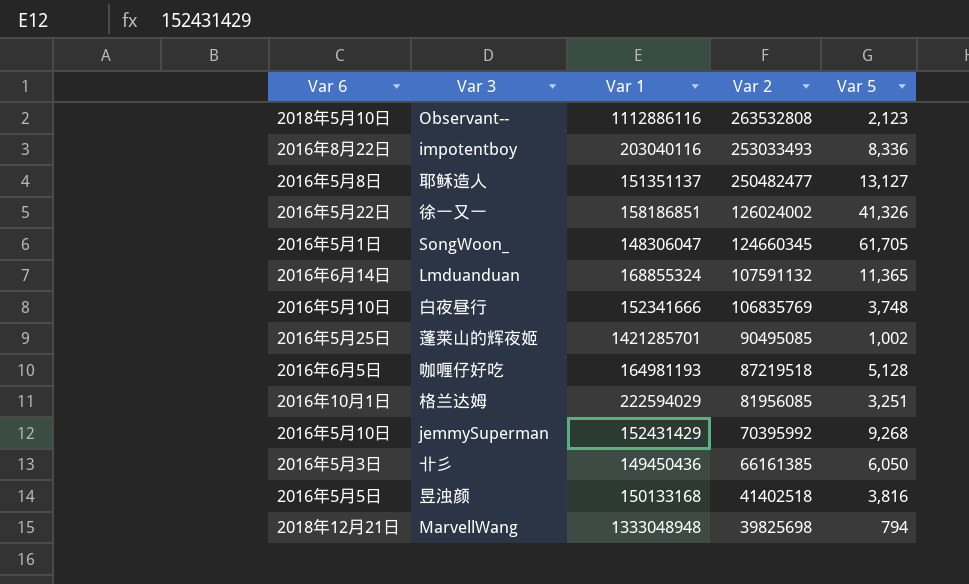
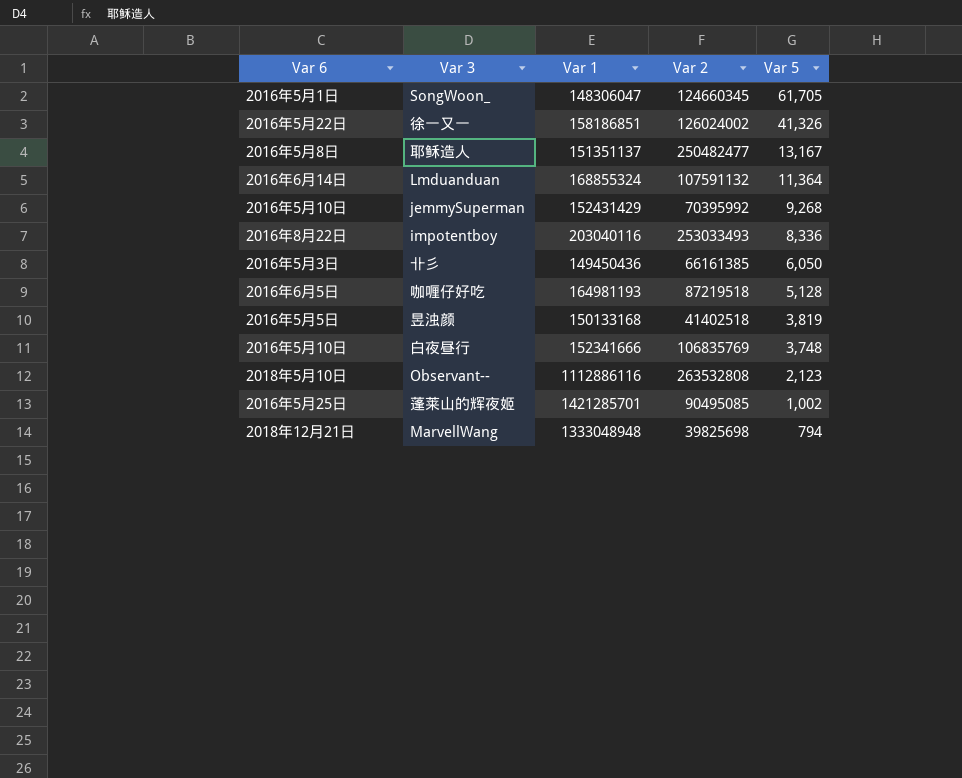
row order: Var 2 descending -> Var 5 descending
row 格兰达姆: 2016年10月1日 | 222594029 | 81956085 | 3,251 -> none
耶稣造人 | Var 5: 13,127 -> 13,167
Lmduanduan | Var 5: 11,365 -> 11,364
昱浊颜 | Var 5: 3,816 -> 3,819

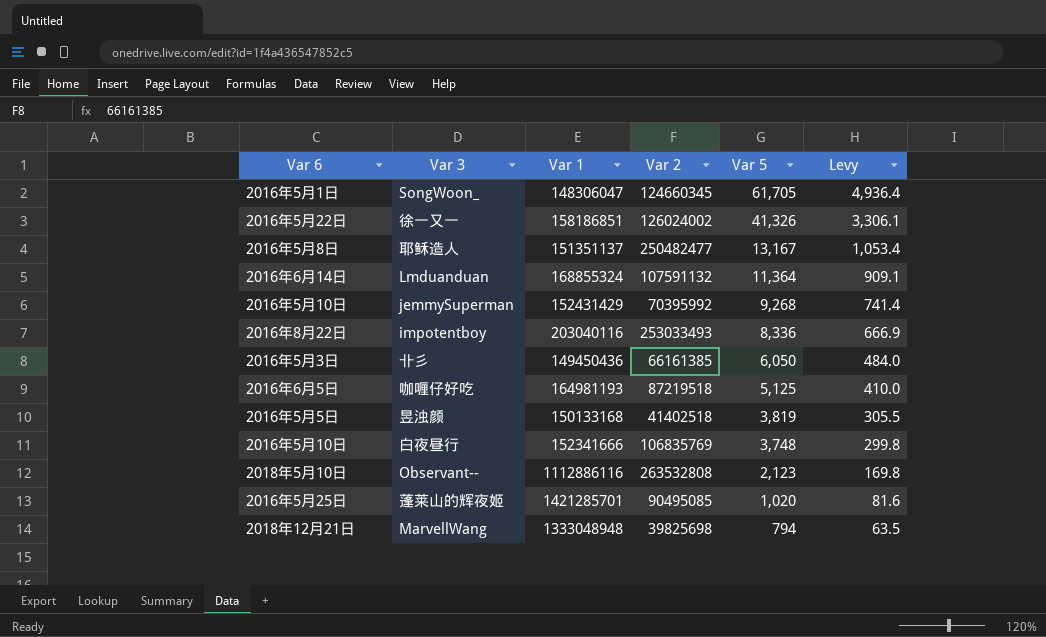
column Levy | formula: none -> [Var 5] * 0.08
咖喱仔好吃 | Var 5: 5,128 -> 5,125
蓬莱山的辉夜姬 | Var 5: 1,002 -> 1,020

